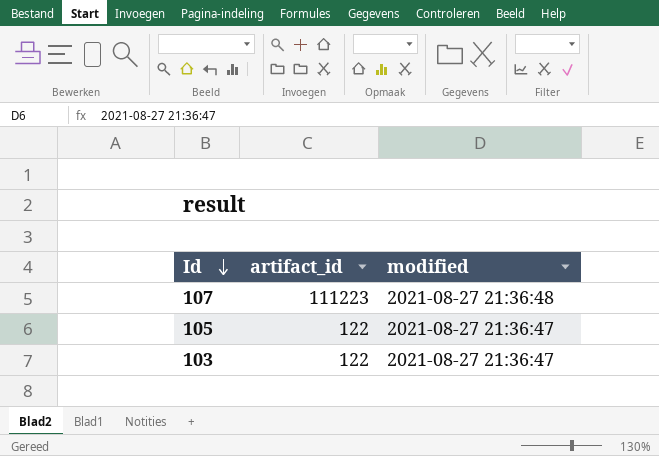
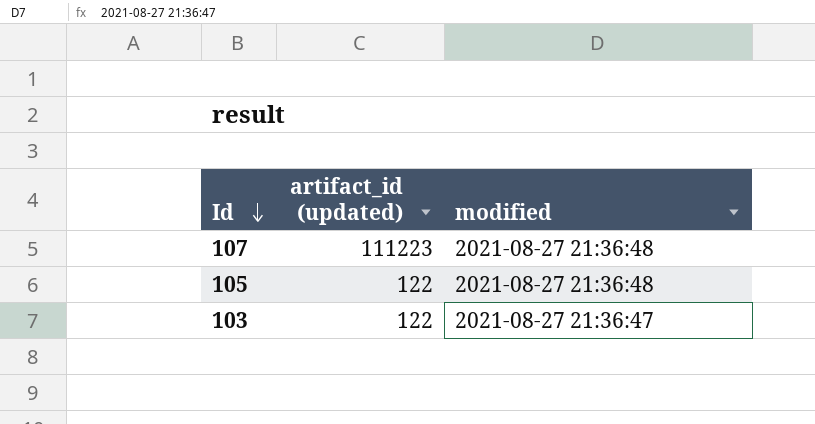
column name: artifact_id -> artifact_id (updated)
105 | modified: 2021-08-27 21:36:47 -> 2021-08-27 21:36:48

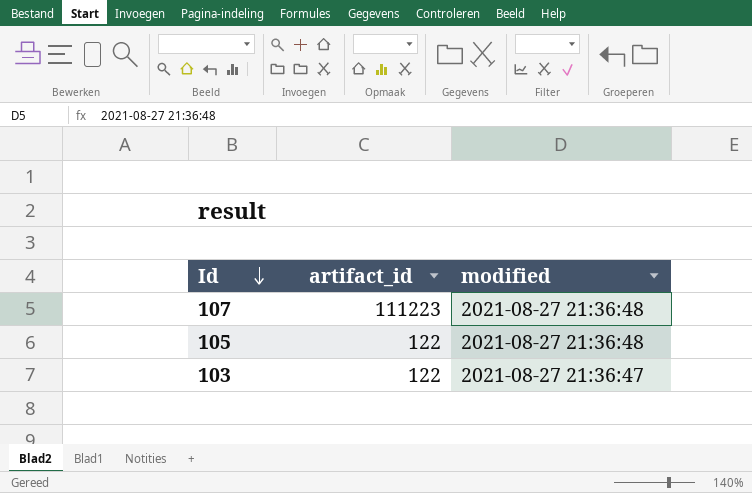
column name: artifact_id (updated) -> artifact_id

